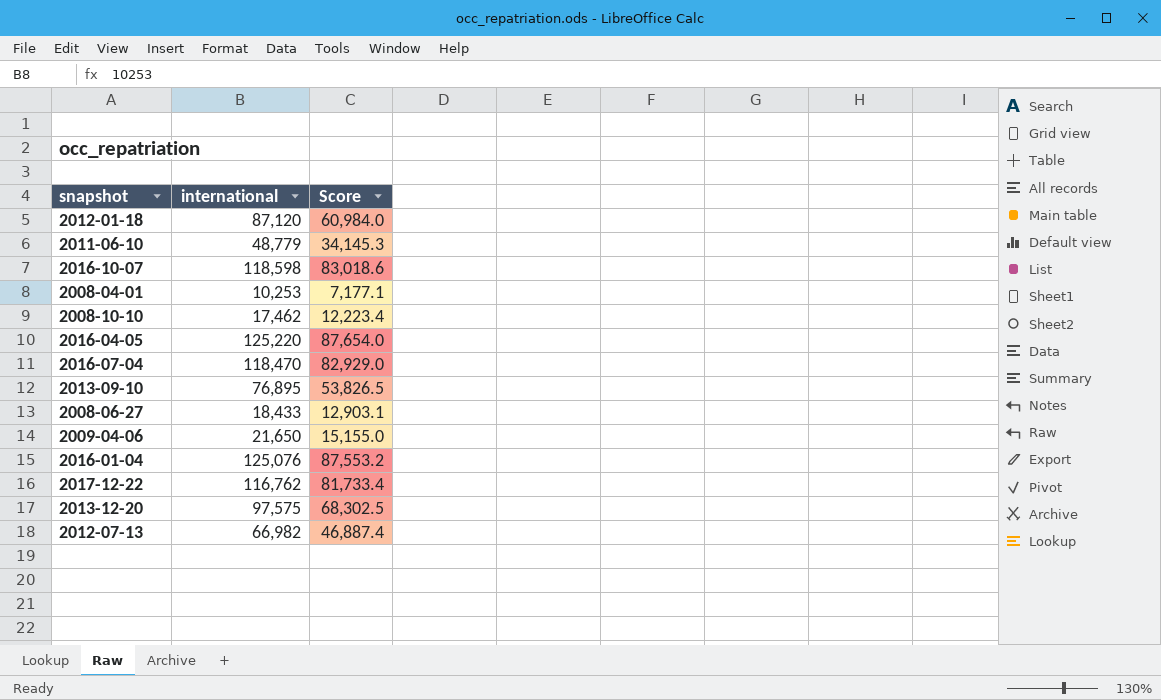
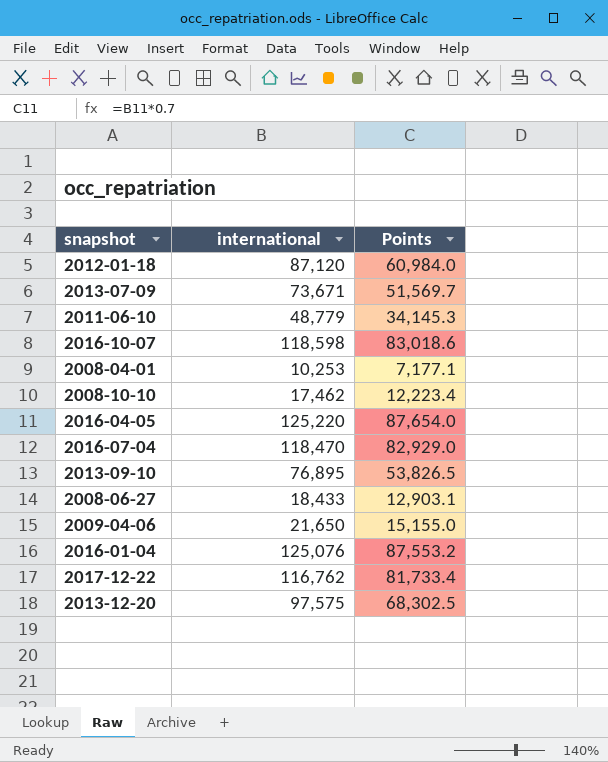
column name: Score -> Points
row 2012-07-13: 66,982 | 46,887.4 -> none
row 2013-07-09: none -> 73,671 | 51,569.7

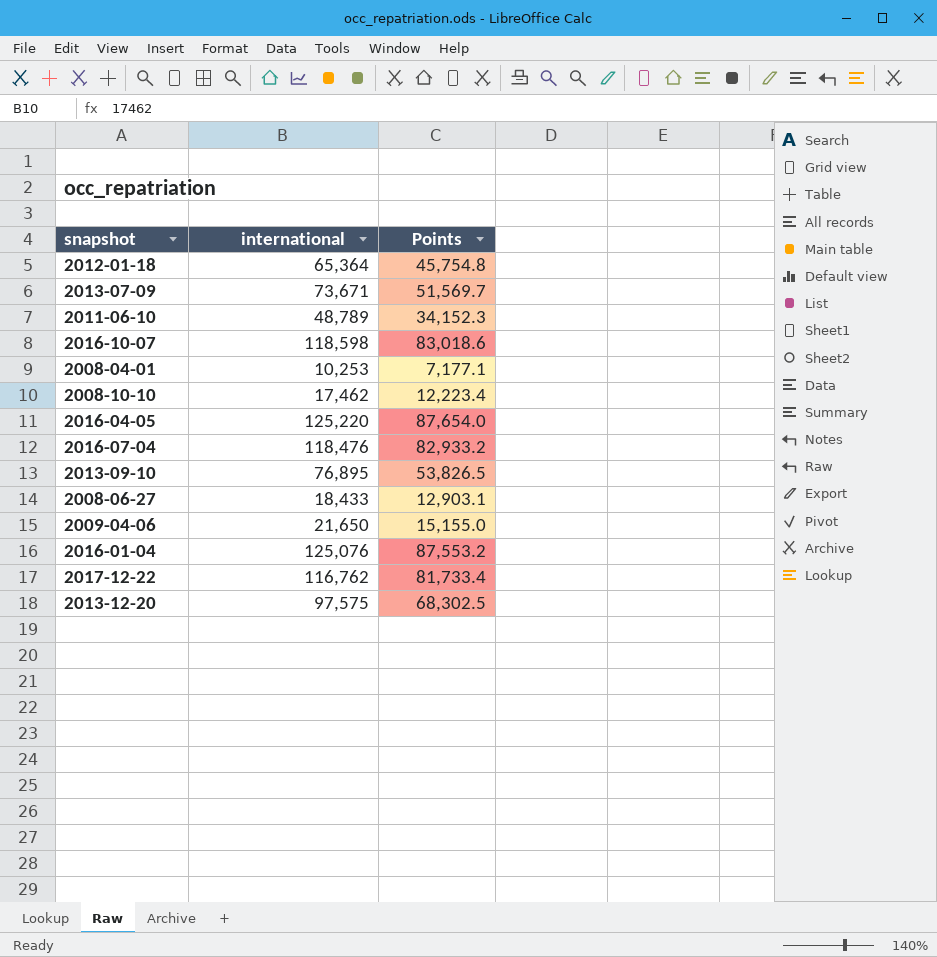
2012-01-18 | international: 87,120 -> 65,364
2012-01-18 | Points: 60,984.0 -> 45,754.8
2011-06-10 | international: 48,779 -> 48,789
2011-06-10 | Points: 34,145.3 -> 34,152.3
2016-07-04 | international: 118,470 -> 118,476
2016-07-04 | Points: 82,929.0 -> 82,933.2

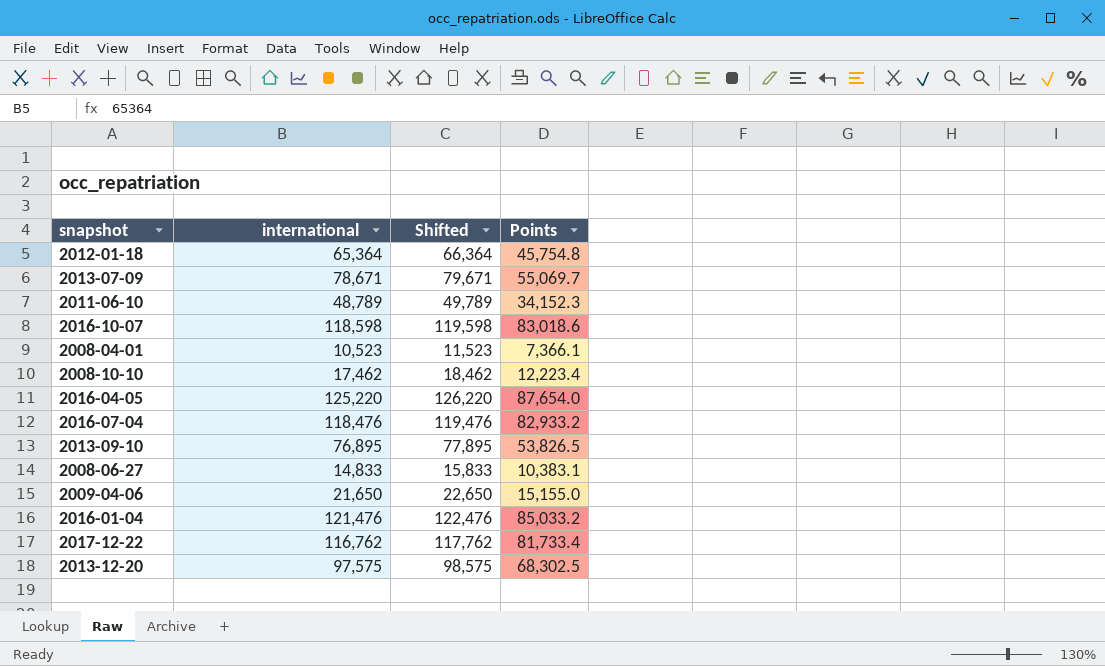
column Shifted | formula: none -> [international] + 1000
2013-07-09 | international: 73,671 -> 78,671
2013-07-09 | Points: 51,569.7 -> 55,069.7
2008-04-01 | international: 10,253 -> 10,523
2008-04-01 | Points: 7,177.1 -> 7,366.1
2008-06-27 | international: 18,433 -> 14,833
2008-06-27 | Points: 12,903.1 -> 10,383.1
2016-01-04 | international: 125,076 -> 121,476
2016-01-04 | Points: 87,553.2 -> 85,033.2

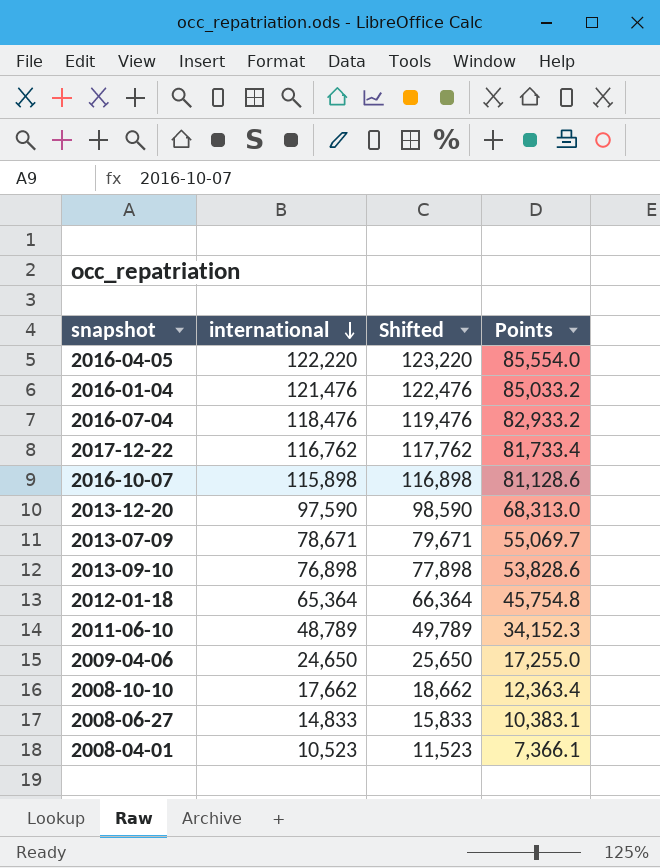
row order: none -> international descending
2016-04-05 | international: 125,220 -> 122,220
2016-04-05 | Shifted: 126,220 -> 123,220
2016-04-05 | Points: 87,654.0 -> 85,554.0
2016-10-07 | international: 118,598 -> 115,898
2016-10-07 | Shifted: 119,598 -> 116,898
2016-10-07 | Points: 83,018.6 -> 81,128.6
2013-12-20 | international: 97,575 -> 97,590
2013-12-20 | Shifted: 98,575 -> 98,590
2013-12-20 | Points: 68,302.5 -> 68,313.0
2013-09-10 | international: 76,895 -> 76,898
2013-09-10 | Shifted: 77,895 -> 77,898
2013-09-10 | Points: 53,826.5 -> 53,828.6
2009-04-06 | international: 21,650 -> 24,650
2009-04-06 | Shifted: 22,650 -> 25,650
2009-04-06 | Points: 15,155.0 -> 17,255.0
2008-10-10 | international: 17,462 -> 17,662
2008-10-10 | Shifted: 18,462 -> 18,662
2008-10-10 | Points: 12,223.4 -> 12,363.4

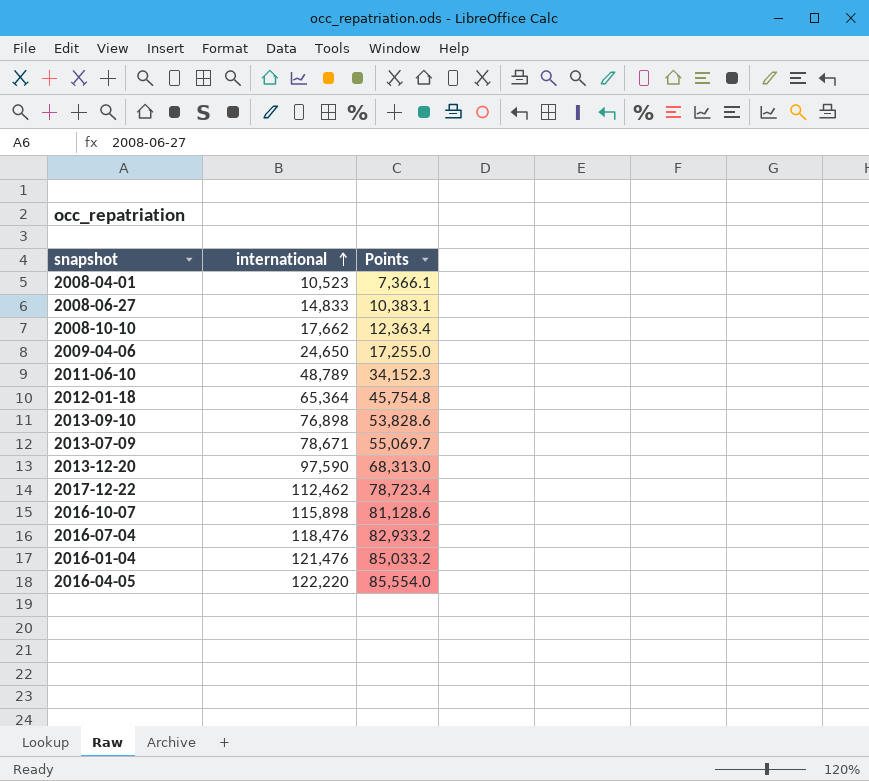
row order: international descending -> international ascending
column Shifted | formula: [international] + 1000 -> none
2017-12-22 | international: 116,762 -> 112,462
2017-12-22 | Points: 81,733.4 -> 78,723.4

